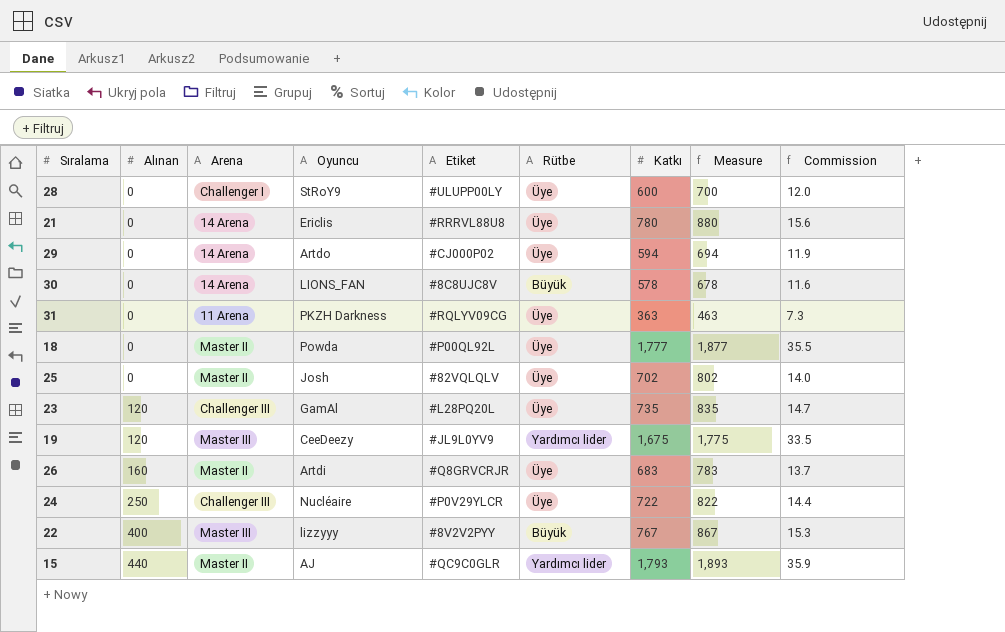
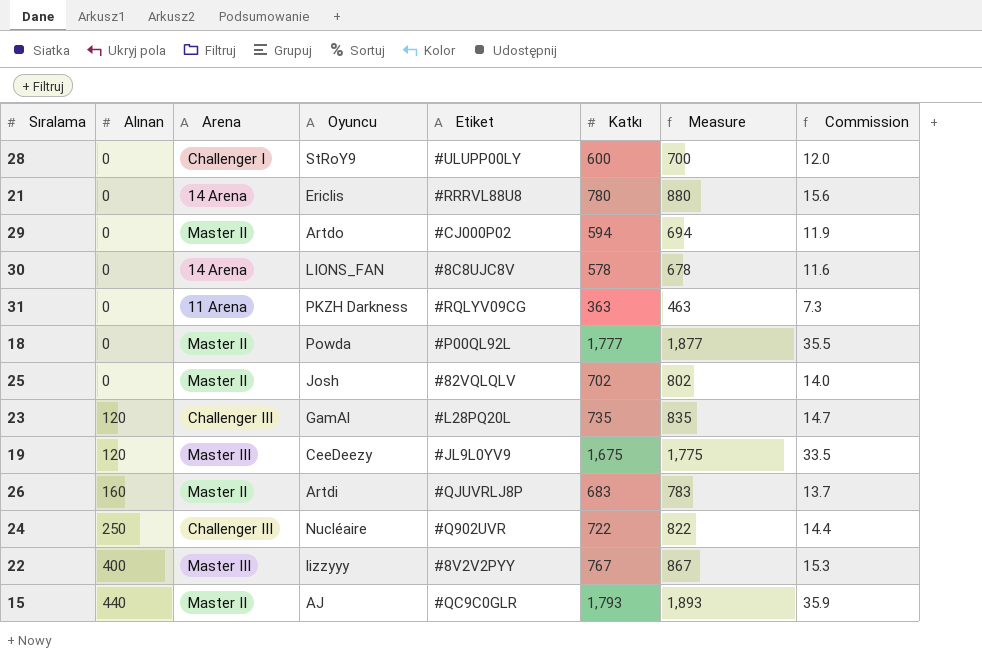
column Rütbe | position: 6 -> none
29 | Arena: 14 Arena -> Master II
26 | Etiket: #Q8GRVCRJR -> #QJUVRLJ8P
24 | Etiket: #P0V29YLCR -> #Q902UVR

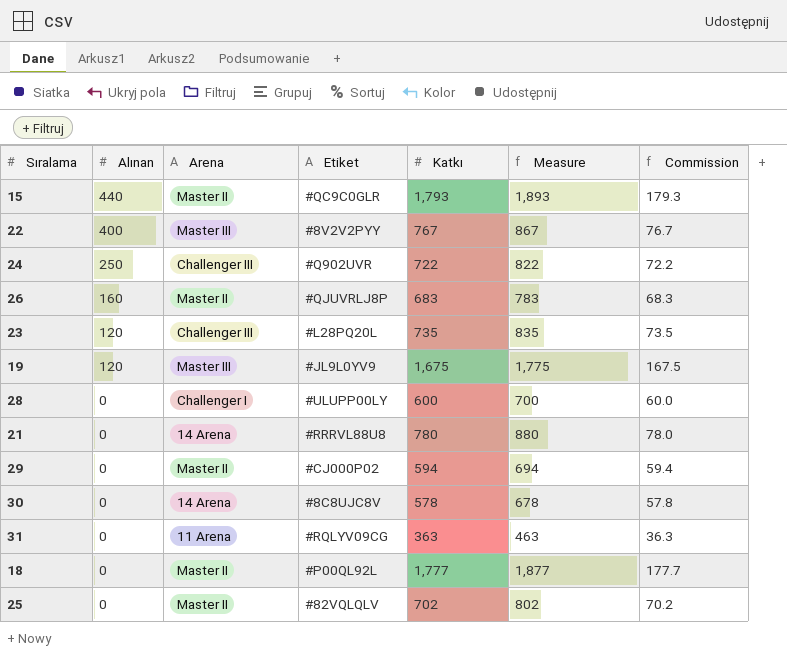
row order: Alınan ascending -> Alınan descending
column Oyuncu | position: 4 -> none
column Commission | formula: [Katkı] * 0.02 -> [Katkı] * 0.1

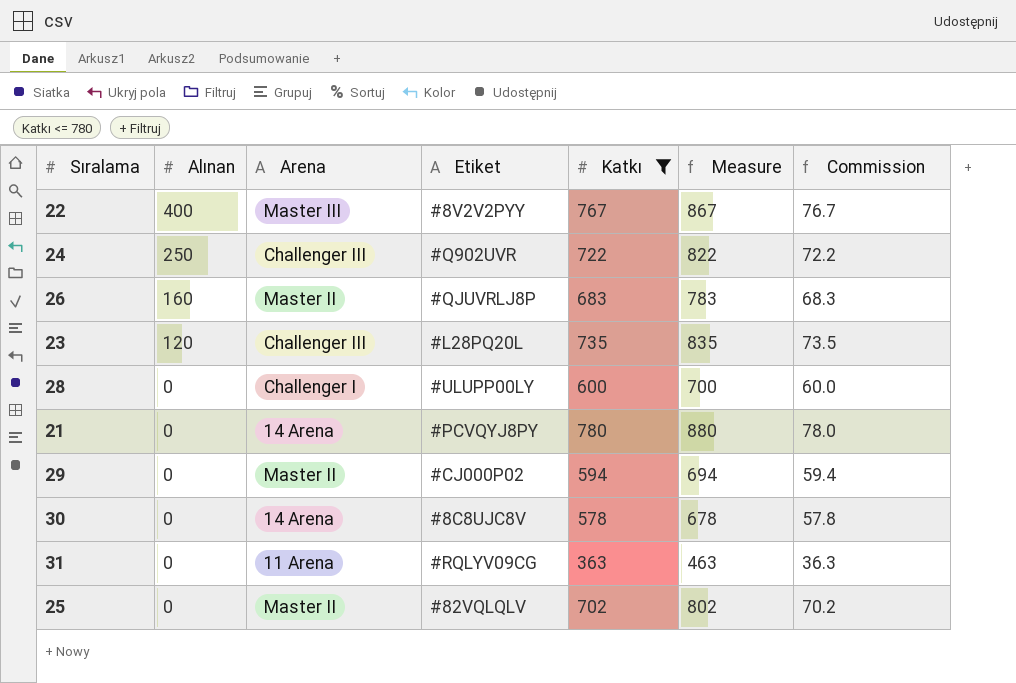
filter: none -> Katkı <= 780
21 | Etiket: #RRRVL88U8 -> #PCVQYJ8PY

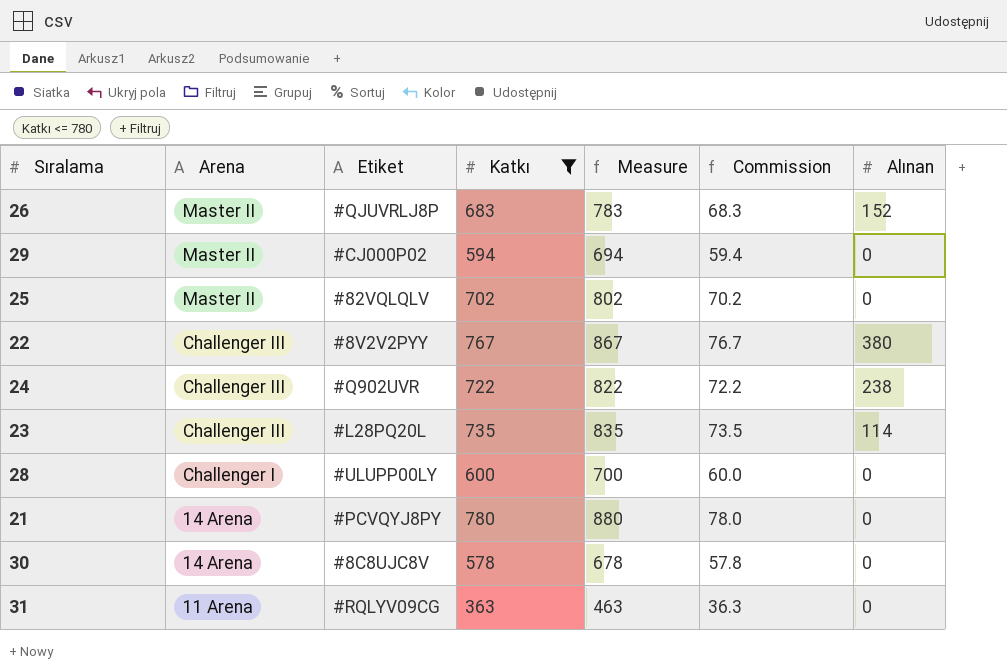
row order: Alınan descending -> Arena descending
column Alınan | position: 2 -> 7
26 | Alınan: 160 -> 152
22 | Arena: Master III -> Challenger III
22 | Alınan: 400 -> 380
24 | Alınan: 250 -> 238
23 | Alınan: 120 -> 114

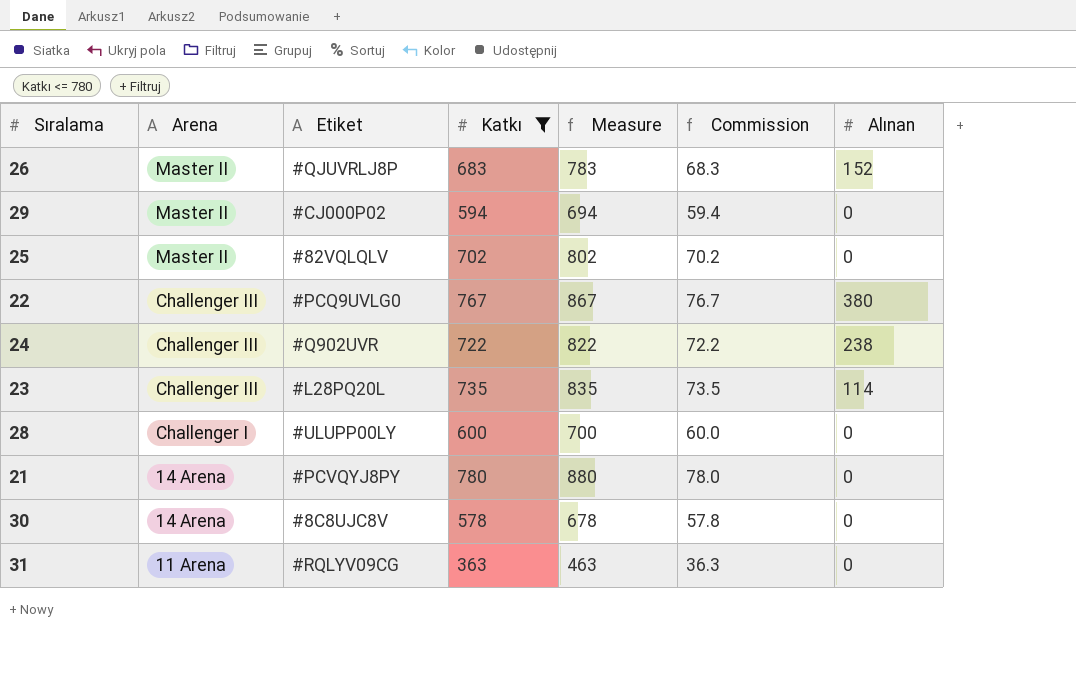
22 | Etiket: #8V2V2PYY -> #PCQ9UVLG0

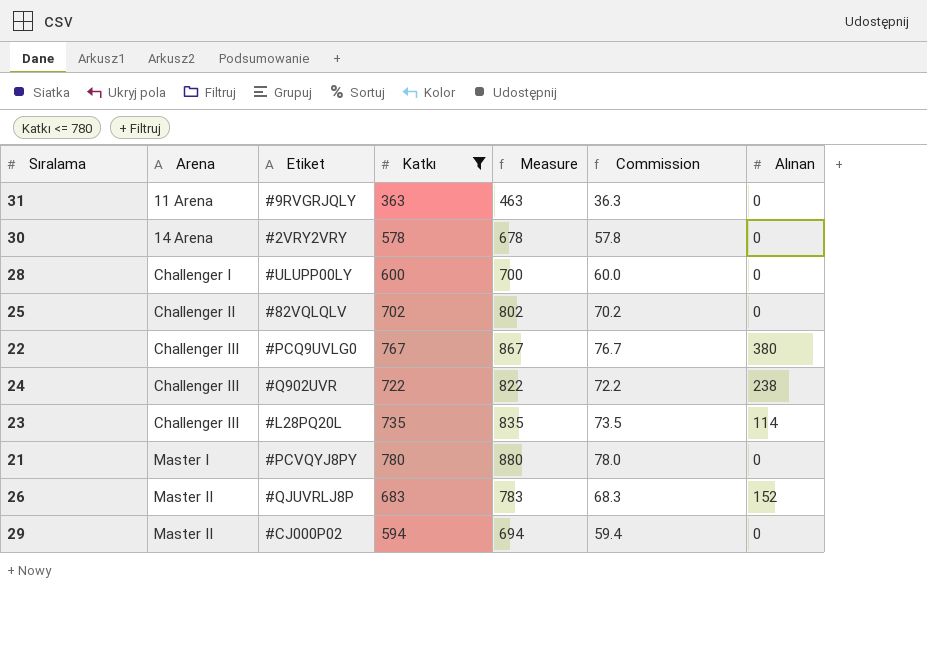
row order: Arena descending -> Arena ascending
31 | Etiket: #RQLYV09CG -> #9RVGRJQLY
30 | Etiket: #8C8UJC8V -> #2VRY2VRY
25 | Arena: Master II -> Challenger II
21 | Arena: 14 Arena -> Master I

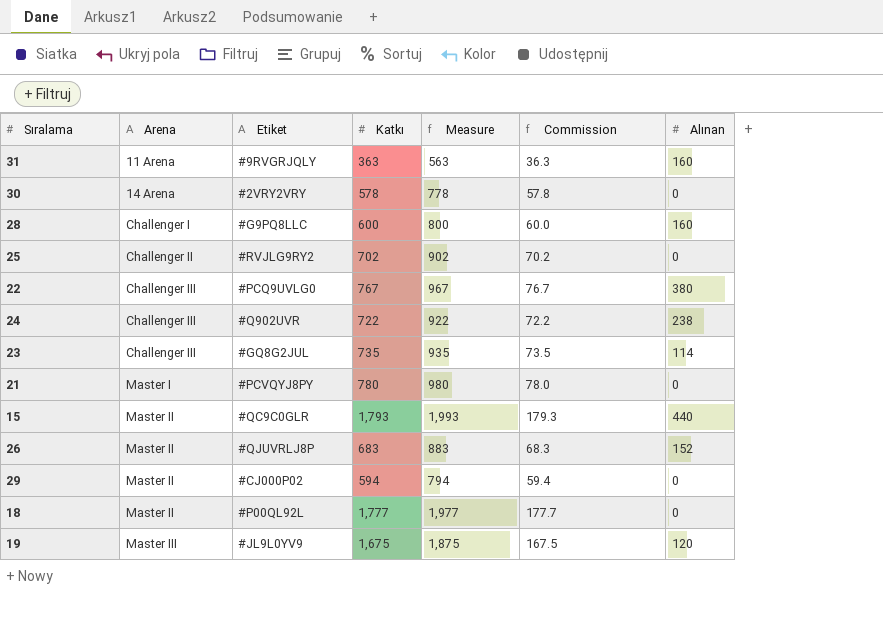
filter: Katkı <= 780 -> none
column Measure | formula: [Katkı] + 100 -> [Katkı] + 200
31 | Alınan: 0 -> 160
28 | Etiket: #ULUPP00LY -> #G9PQ8LLC
28 | Alınan: 0 -> 160
25 | Etiket: #82VQLQLV -> #RVJLG9RY2
23 | Etiket: #L28PQ20L -> #GQ8G2JUL

